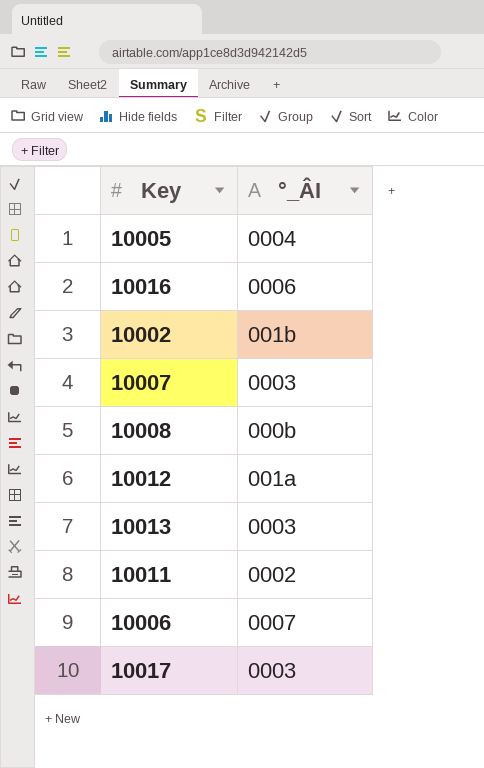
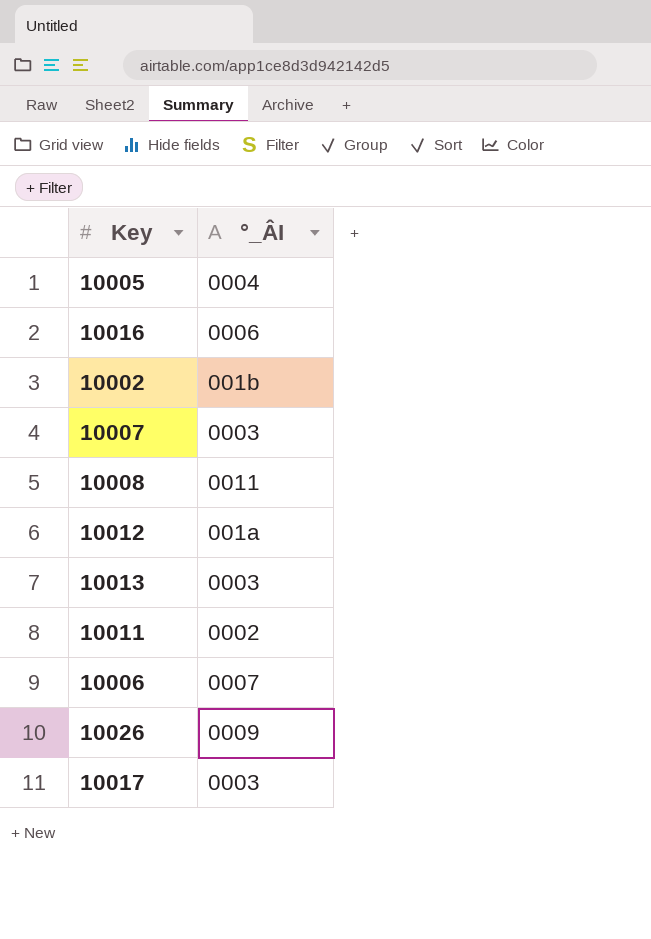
10008 | °_ÂI: 000b -> 0011
row 10026: none -> 0009

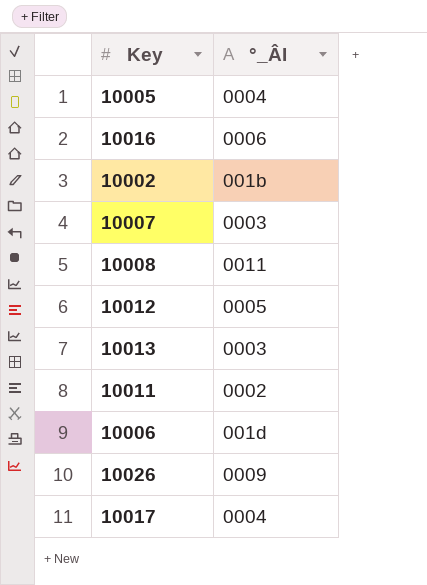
10012 | °_ÂI: 001a -> 0005
10006 | °_ÂI: 0007 -> 001d
10017 | °_ÂI: 0003 -> 0004

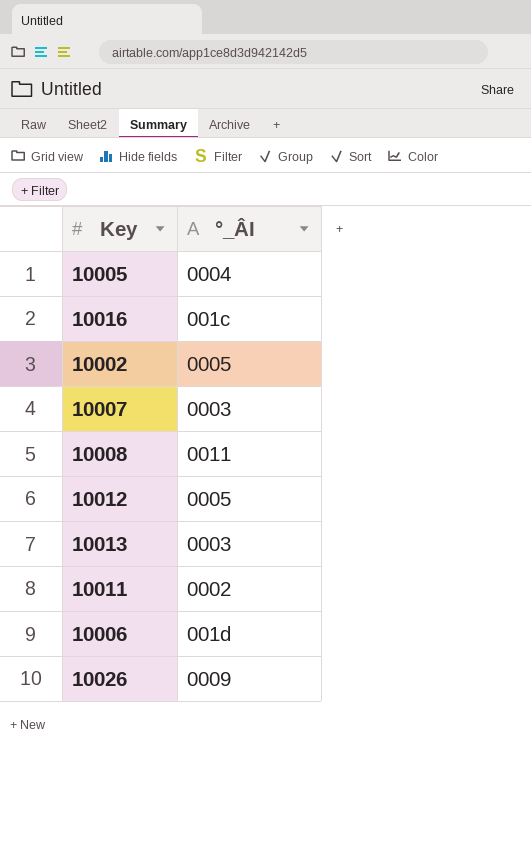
row 10017: 0004 -> none
10016 | °_ÂI: 0006 -> 001c
10002 | °_ÂI: 001b -> 0005

